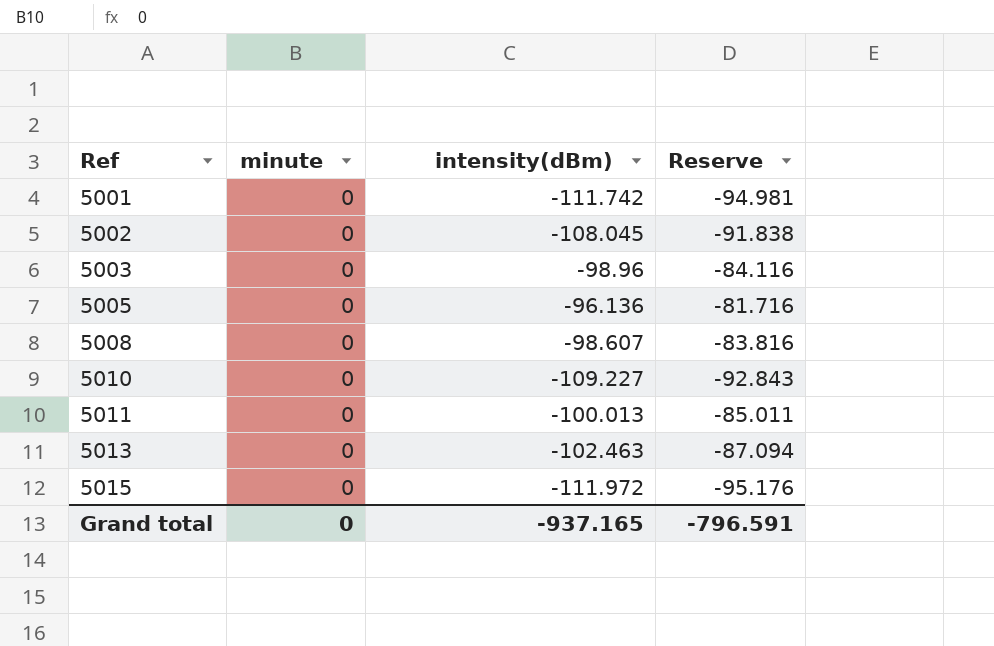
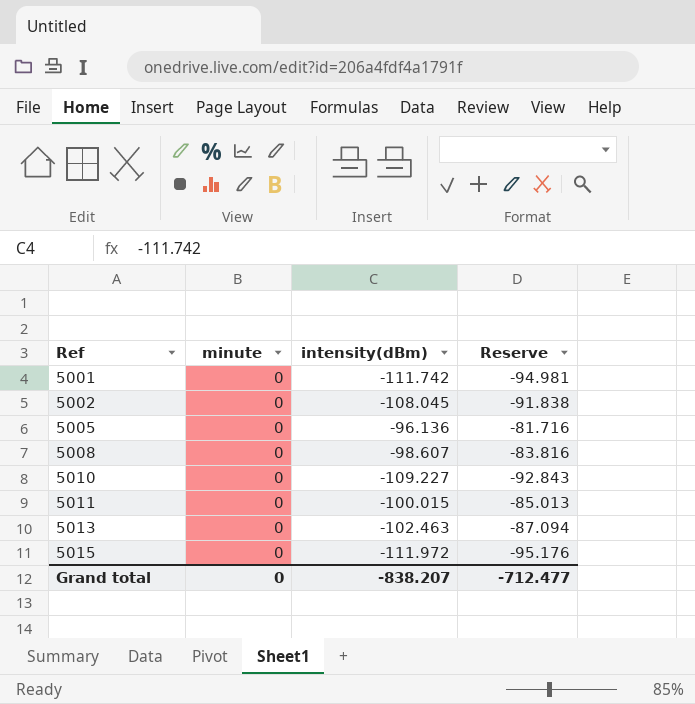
row 5003: 0 | -98.96 | -84.116 -> none
5011 | intensity(dBm): -100.013 -> -100.015
5011 | Reserve: -85.011 -> -85.013
Grand total | intensity(dBm): -937.165 -> -838.207
Grand total | Reserve: -796.591 -> -712.477

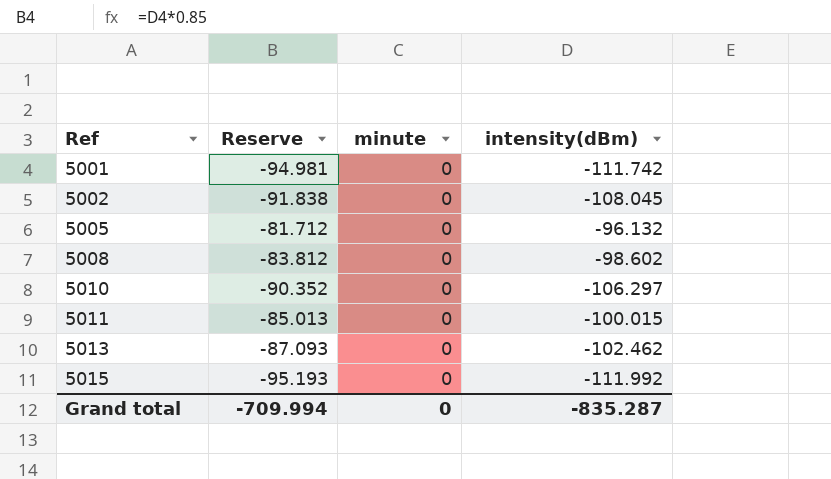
column Reserve | position: 4 -> 2
5005 | Reserve: -81.716 -> -81.712
5005 | intensity(dBm): -96.136 -> -96.132
5008 | Reserve: -83.816 -> -83.812
5008 | intensity(dBm): -98.607 -> -98.602
5010 | Reserve: -92.843 -> -90.352
5010 | intensity(dBm): -109.227 -> -106.297
5013 | Reserve: -87.094 -> -87.093
5013 | intensity(dBm): -102.463 -> -102.462
5015 | Reserve: -95.176 -> -95.193
5015 | intensity(dBm): -111.972 -> -111.992
Grand total | Reserve: -712.477 -> -709.994
Grand total | intensity(dBm): -838.207 -> -835.287

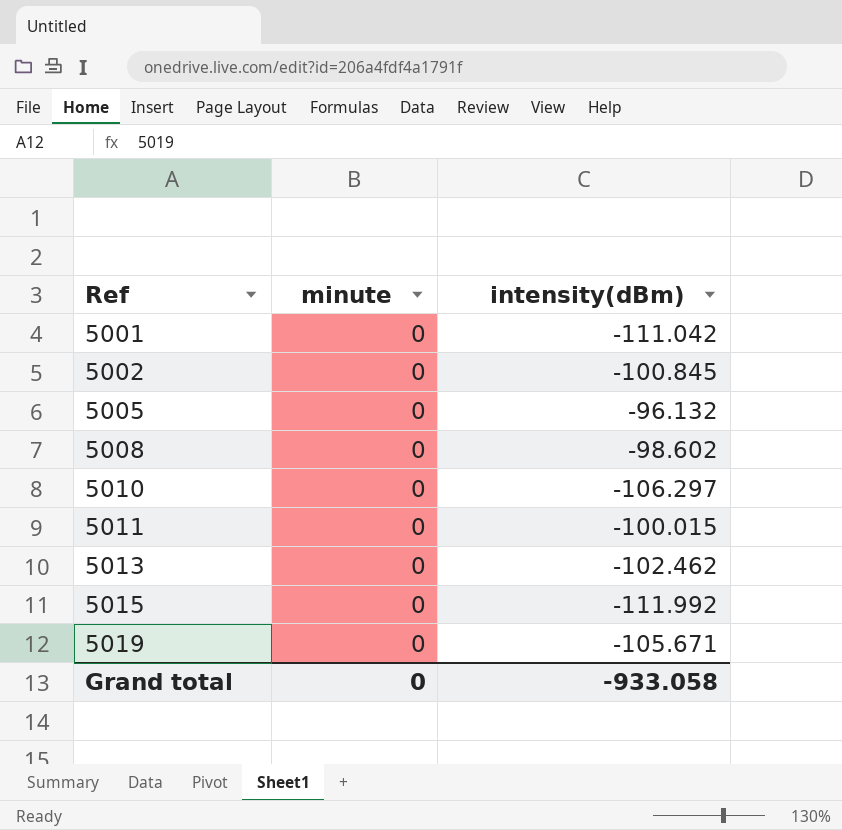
column Reserve | formula: [intensity(dBm)] * 0.85 -> none
5001 | intensity(dBm): -111.742 -> -111.042
5002 | intensity(dBm): -108.045 -> -100.845
row 5019: none -> 0 | -105.671
Grand total | intensity(dBm): -835.287 -> -933.058

